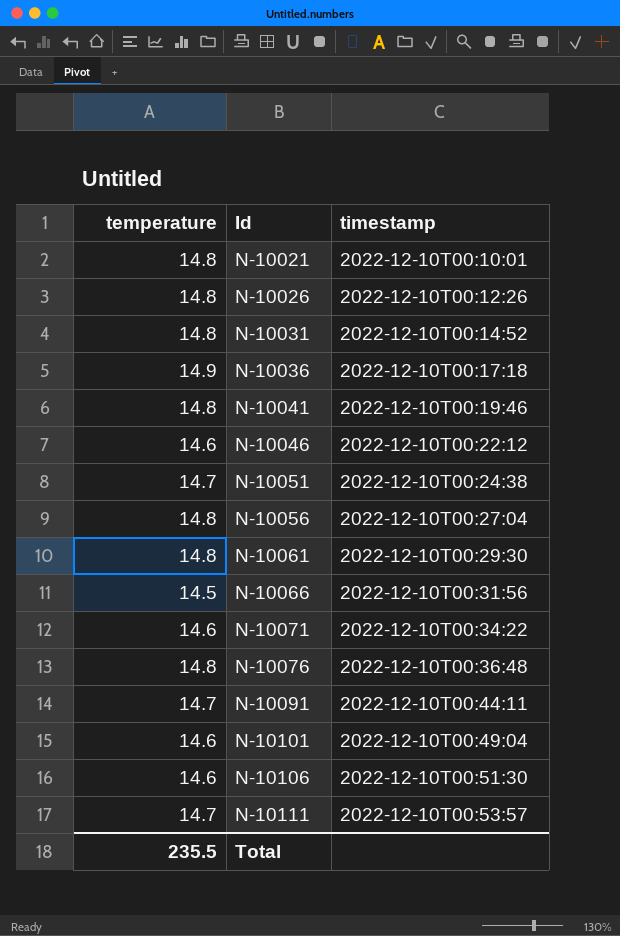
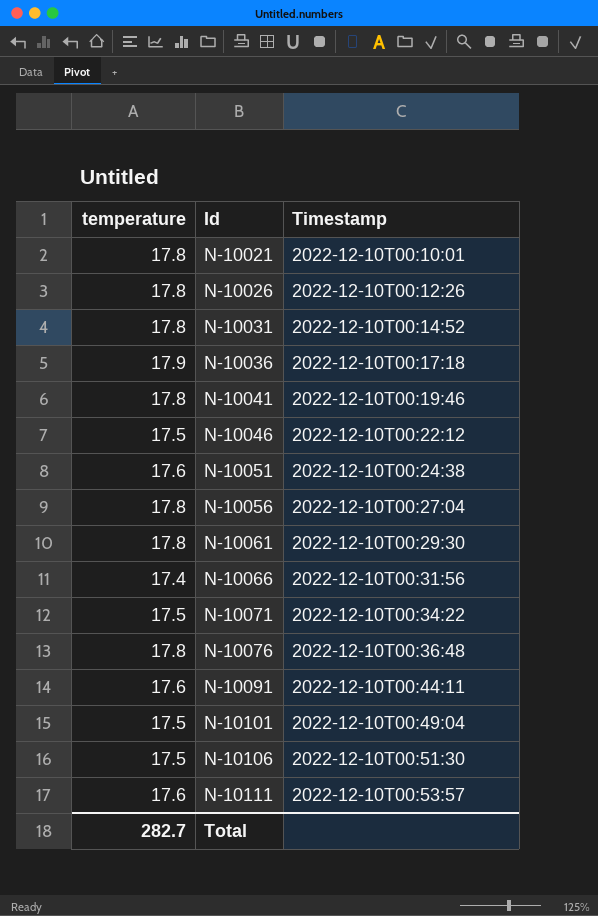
column name: timestamp -> Timestamp
N-10021 | temperature: 14.8 -> 17.8
N-10026 | temperature: 14.8 -> 17.8
N-10031 | temperature: 14.8 -> 17.8
N-10036 | temperature: 14.9 -> 17.9
N-10041 | temperature: 14.8 -> 17.8
N-10046 | temperature: 14.6 -> 17.5
N-10051 | temperature: 14.7 -> 17.6
N-10056 | temperature: 14.8 -> 17.8
N-10061 | temperature: 14.8 -> 17.8
N-10066 | temperature: 14.5 -> 17.4
N-10071 | temperature: 14.6 -> 17.5
N-10076 | temperature: 14.8 -> 17.8
N-10091 | temperature: 14.7 -> 17.6
N-10101 | temperature: 14.6 -> 17.5
N-10106 | temperature: 14.6 -> 17.5
N-10111 | temperature: 14.7 -> 17.6
Total | temperature: 235.5 -> 282.7

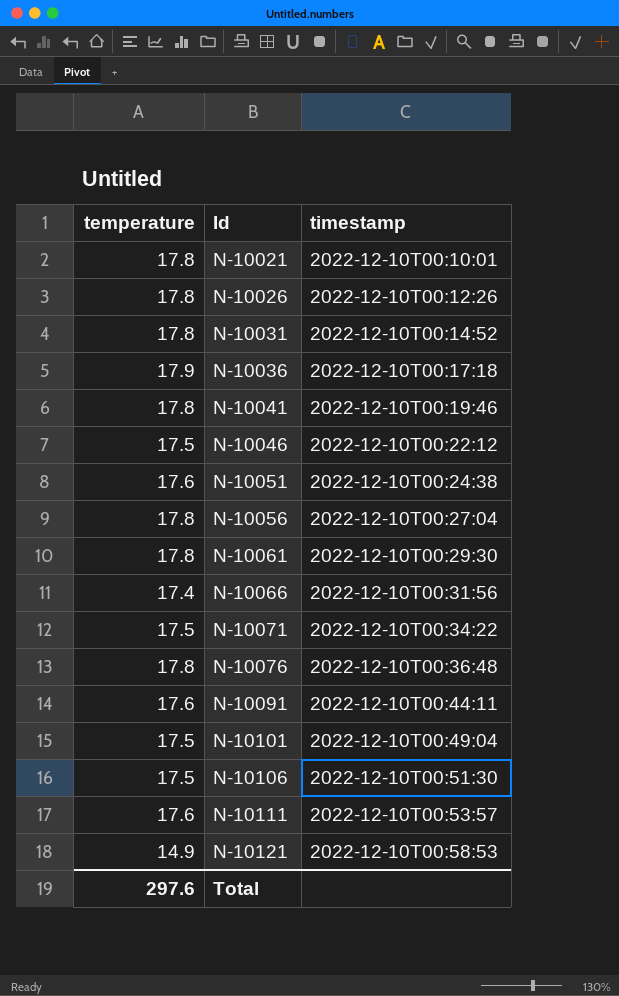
column name: Timestamp -> timestamp
row N-10121: none -> 14.9 | 2022-12-10T00:58:53
Total | temperature: 282.7 -> 297.6

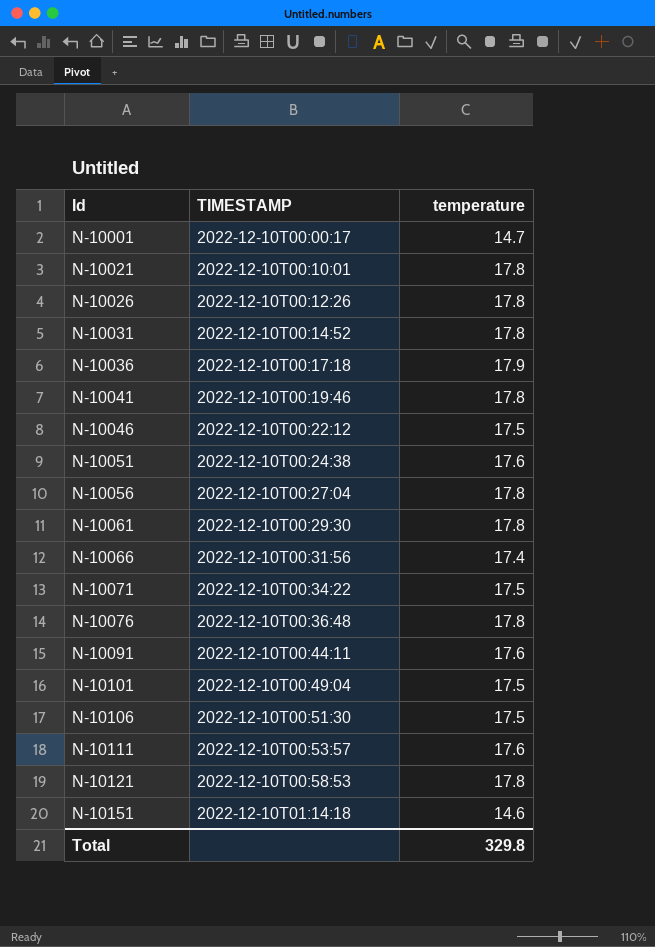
column name: timestamp -> TIMESTAMP
column temperature | position: 1 -> 3
row N-10001: none -> 2022-12-10T00:00:17 | 14.7
N-10121 | temperature: 14.9 -> 17.8
row N-10151: none -> 2022-12-10T01:14:18 | 14.6
Total | temperature: 297.6 -> 329.8

